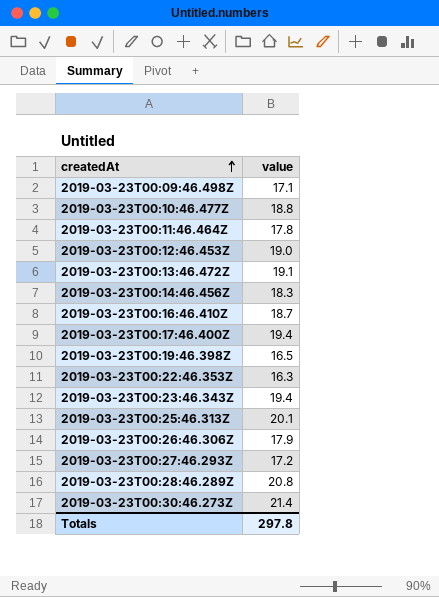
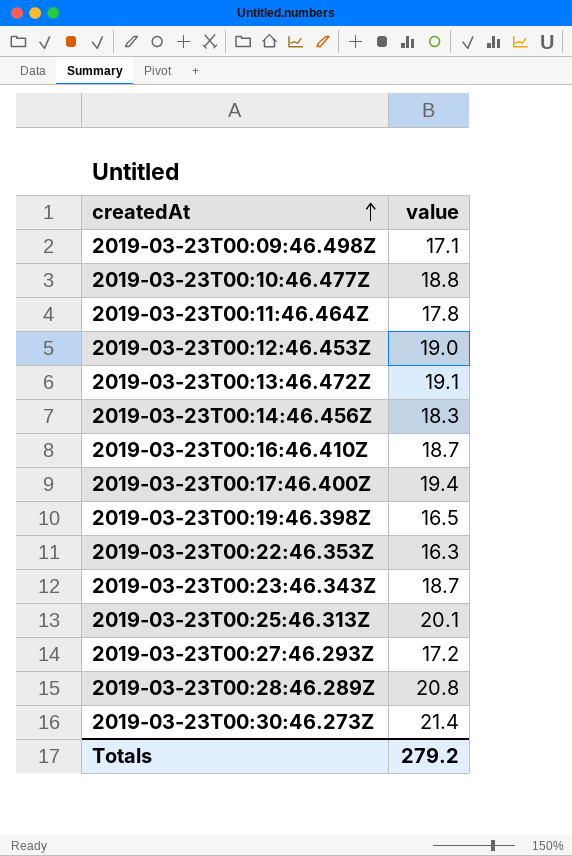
row 2019-03-23T00:26:46.306Z: 17.9 -> none
2019-03-23T00:23:46.343Z | value: 19.4 -> 18.7
Totals | value: 297.8 -> 279.2

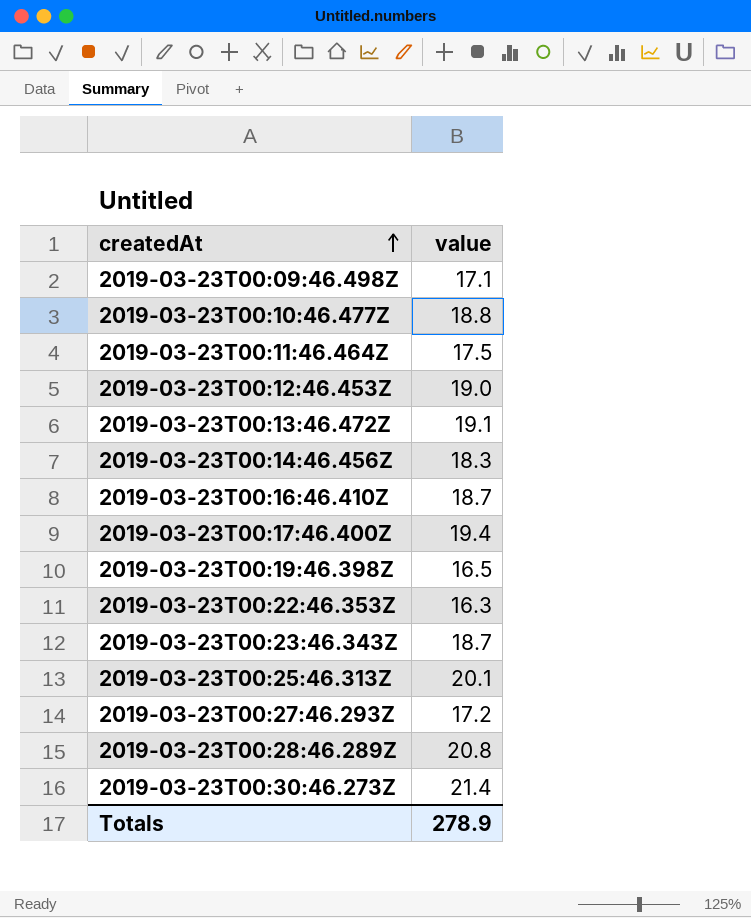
2019-03-23T00:11:46.464Z | value: 17.8 -> 17.5
Totals | value: 279.2 -> 278.9

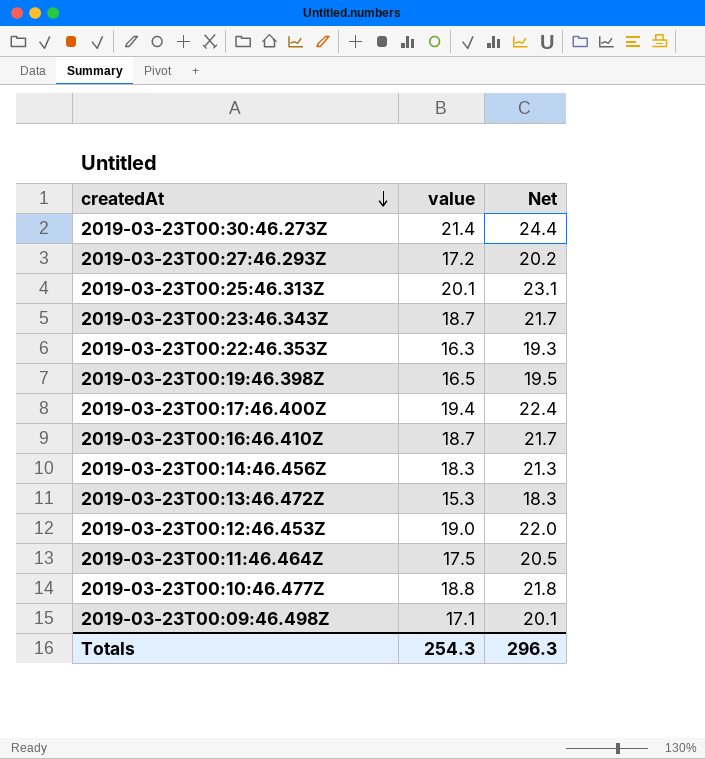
row order: createdAt ascending -> createdAt descending
column Net | formula: none -> [value] + 3
row 2019-03-23T00:28:46.289Z: 20.8 -> none
2019-03-23T00:13:46.472Z | value: 19.1 -> 15.3
Totals | value: 278.9 -> 254.3

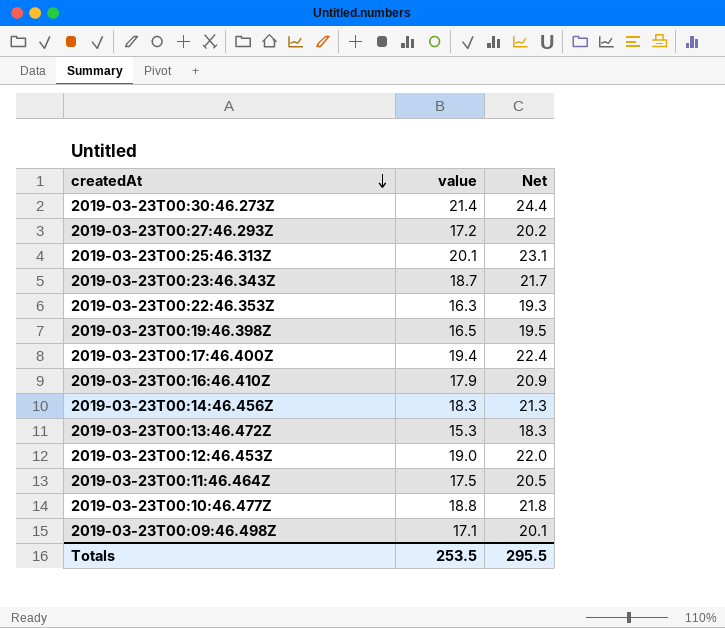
2019-03-23T00:16:46.410Z | value: 18.7 -> 17.9
2019-03-23T00:16:46.410Z | Net: 21.7 -> 20.9
Totals | value: 254.3 -> 253.5
Totals | Net: 296.3 -> 295.5

